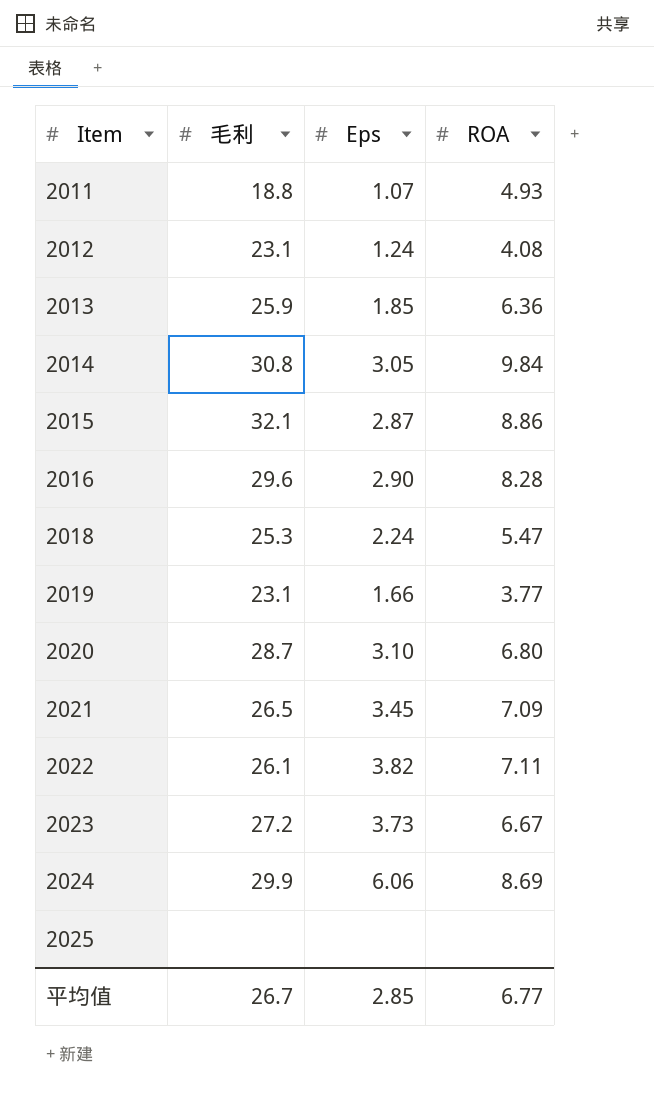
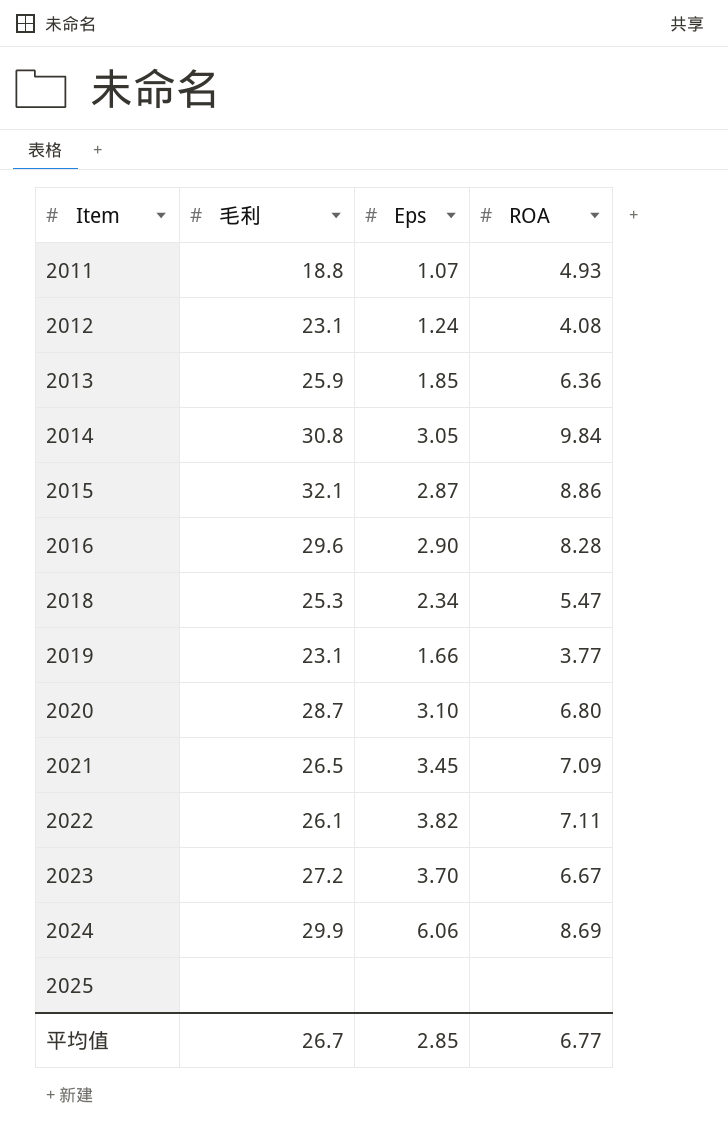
2018 | Eps: 2.24 -> 2.34
2023 | Eps: 3.73 -> 3.70

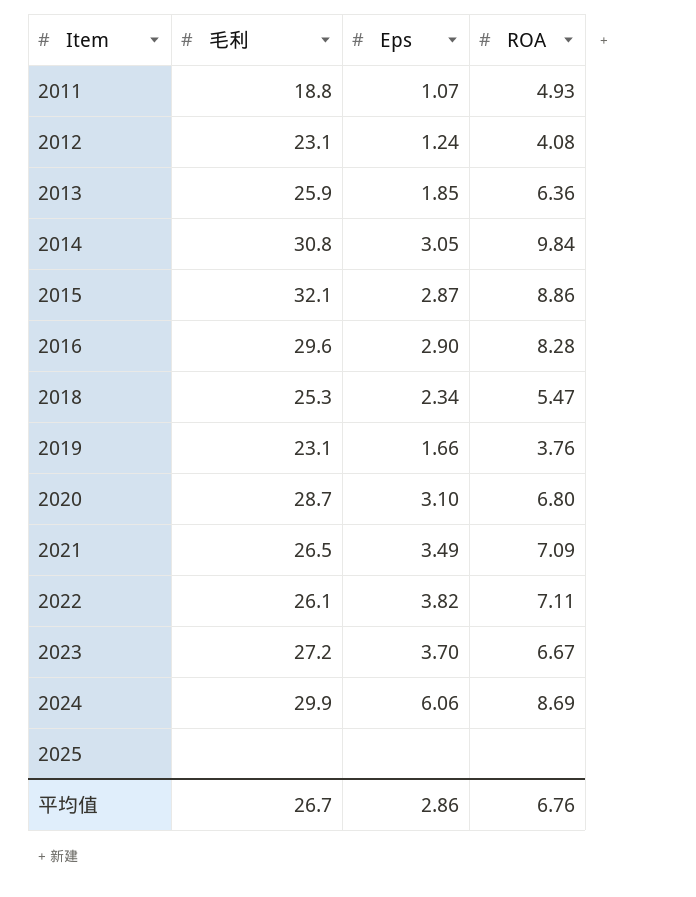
2019 | ROA: 3.77 -> 3.76
2021 | Eps: 3.45 -> 3.49
平均值 | Eps: 2.85 -> 2.86
平均值 | ROA: 6.77 -> 6.76

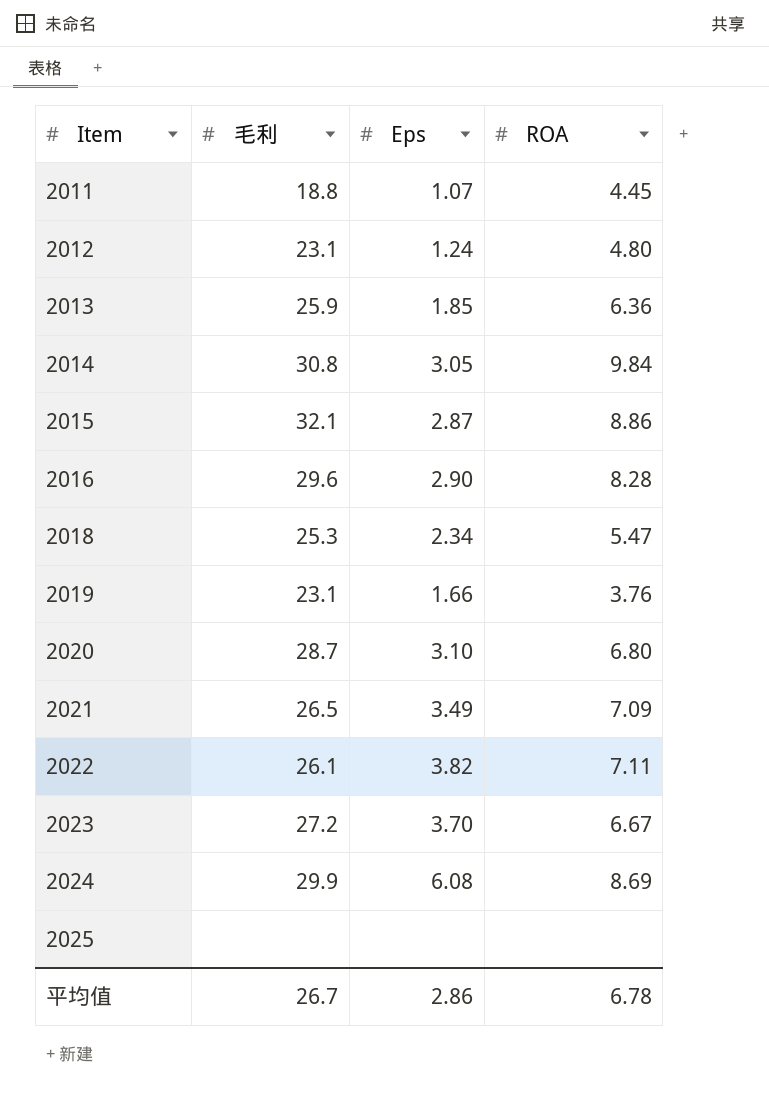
2011 | ROA: 4.93 -> 4.45
2012 | ROA: 4.08 -> 4.80
2024 | Eps: 6.06 -> 6.08
平均值 | ROA: 6.76 -> 6.78

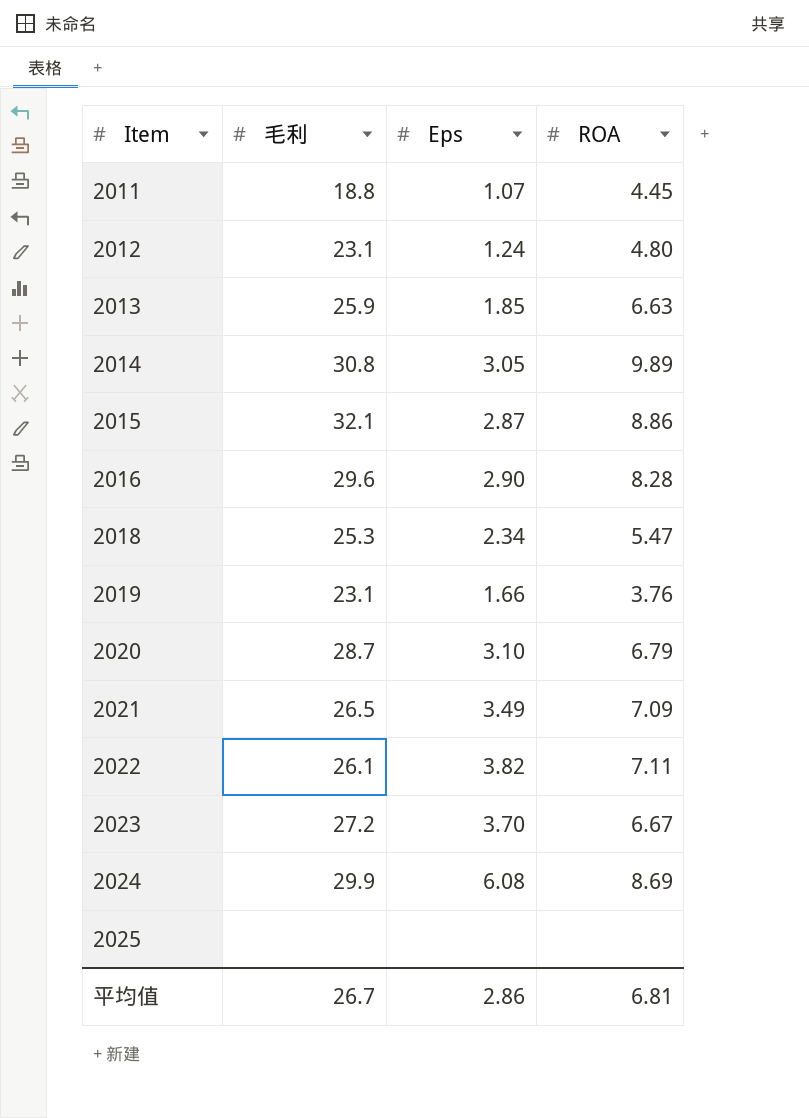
2013 | ROA: 6.36 -> 6.63
2014 | ROA: 9.84 -> 9.89
2020 | ROA: 6.80 -> 6.79
平均值 | ROA: 6.78 -> 6.81

